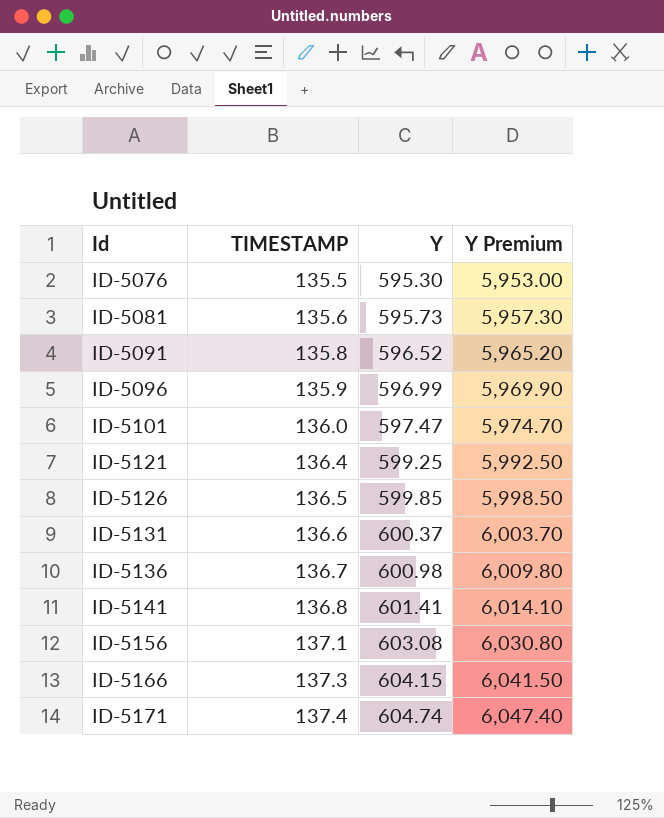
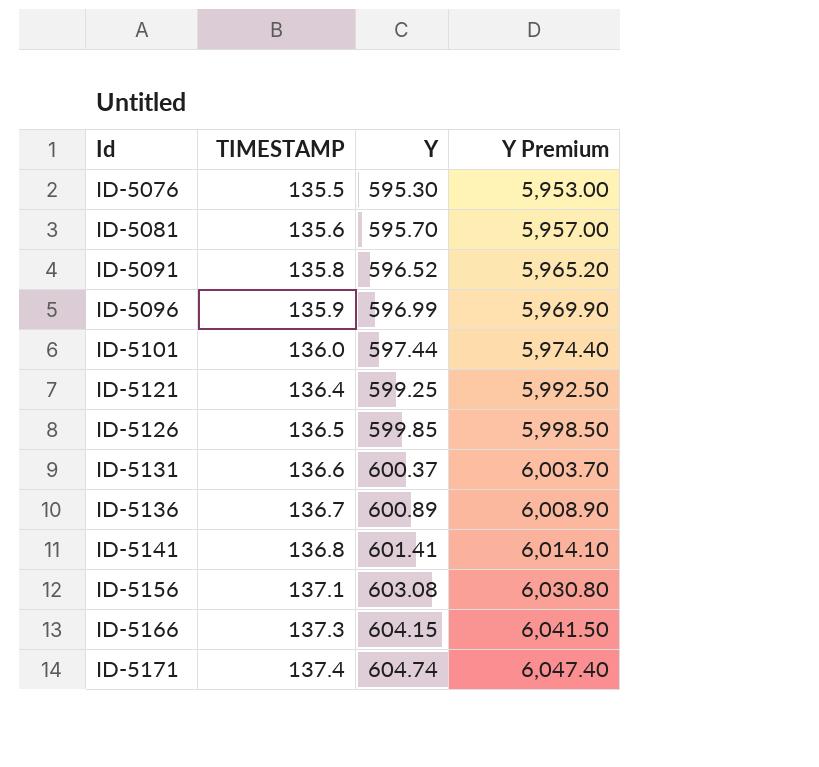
ID-5081 | Y: 595.73 -> 595.70
ID-5081 | Y Premium: 5,957.30 -> 5,957.00
ID-5101 | Y: 597.47 -> 597.44
ID-5101 | Y Premium: 5,974.70 -> 5,974.40
ID-5136 | Y: 600.98 -> 600.89
ID-5136 | Y Premium: 6,009.80 -> 6,008.90

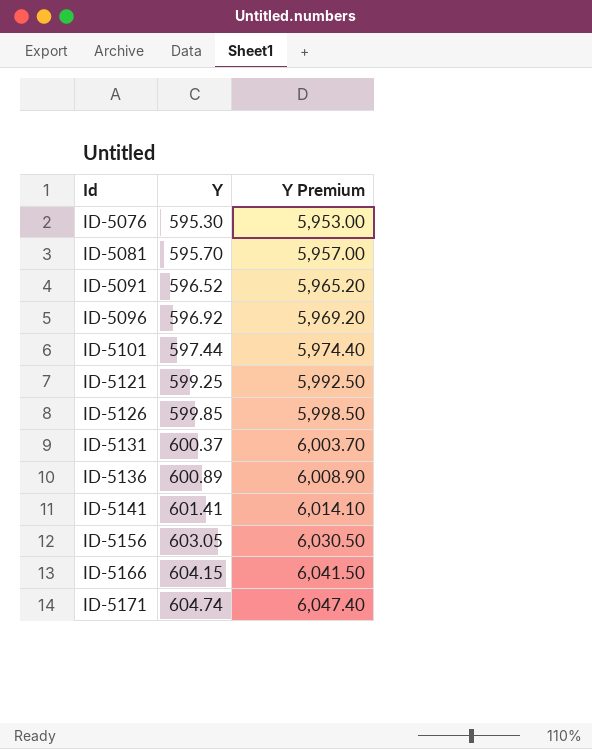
column TIMESTAMP | position: 2 -> none
ID-5096 | Y: 596.99 -> 596.92
ID-5096 | Y Premium: 5,969.90 -> 5,969.20
ID-5156 | Y: 603.08 -> 603.05
ID-5156 | Y Premium: 6,030.80 -> 6,030.50

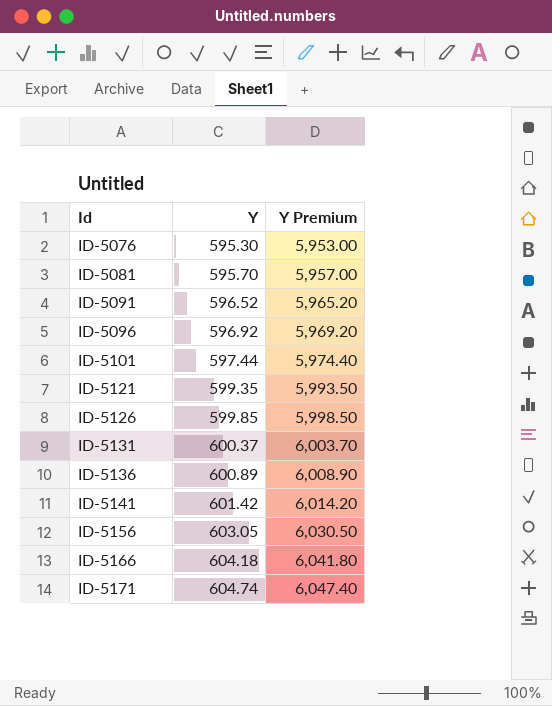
ID-5121 | Y: 599.25 -> 599.35
ID-5121 | Y Premium: 5,992.50 -> 5,993.50
ID-5141 | Y: 601.41 -> 601.42
ID-5141 | Y Premium: 6,014.10 -> 6,014.20
ID-5166 | Y: 604.15 -> 604.18
ID-5166 | Y Premium: 6,041.50 -> 6,041.80

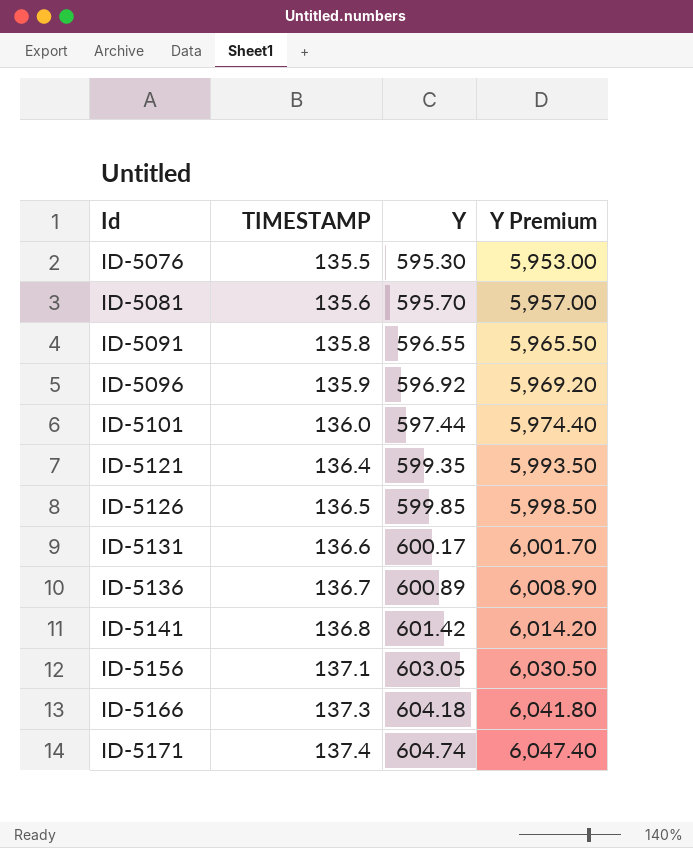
column TIMESTAMP | position: none -> 2
ID-5091 | Y: 596.52 -> 596.55
ID-5091 | Y Premium: 5,965.20 -> 5,965.50
ID-5131 | Y: 600.37 -> 600.17
ID-5131 | Y Premium: 6,003.70 -> 6,001.70

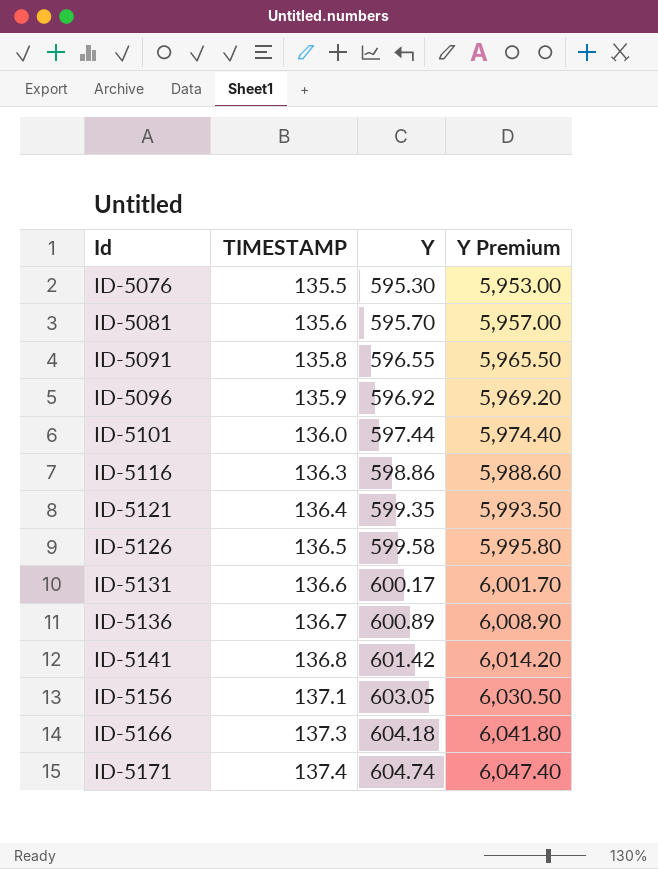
row ID-5116: none -> 136.3 | 598.86 | 5,988.60
ID-5126 | Y: 599.85 -> 599.58
ID-5126 | Y Premium: 5,998.50 -> 5,995.80

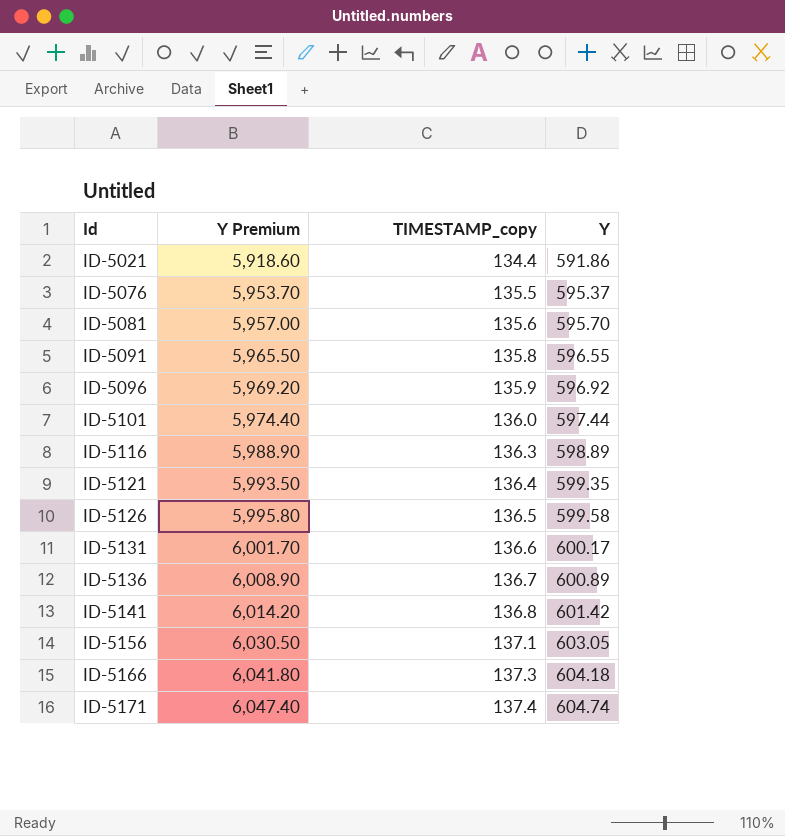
column Y Premium | position: 4 -> 2
column name: TIMESTAMP -> TIMESTAMP_copy
row ID-5021: none -> 5,918.60 | 134.4 | 591.86
ID-5076 | Y Premium: 5,953.00 -> 5,953.70
ID-5076 | Y: 595.30 -> 595.37
ID-5116 | Y Premium: 5,988.60 -> 5,988.90
ID-5116 | Y: 598.86 -> 598.89

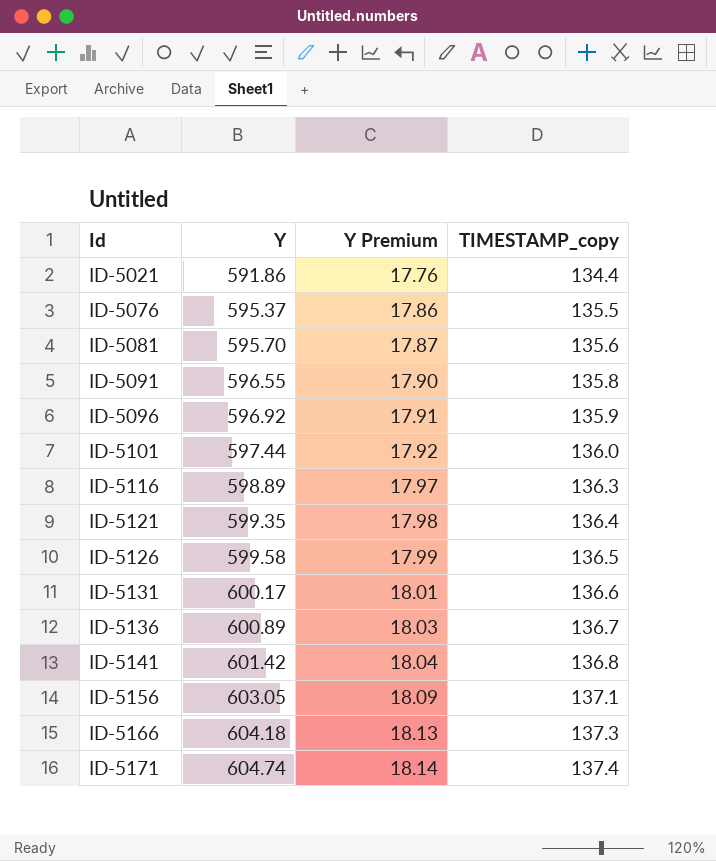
column Y | position: 4 -> 2
column Y Premium | formula: [Y] * 10 -> [Y] * 0.03

